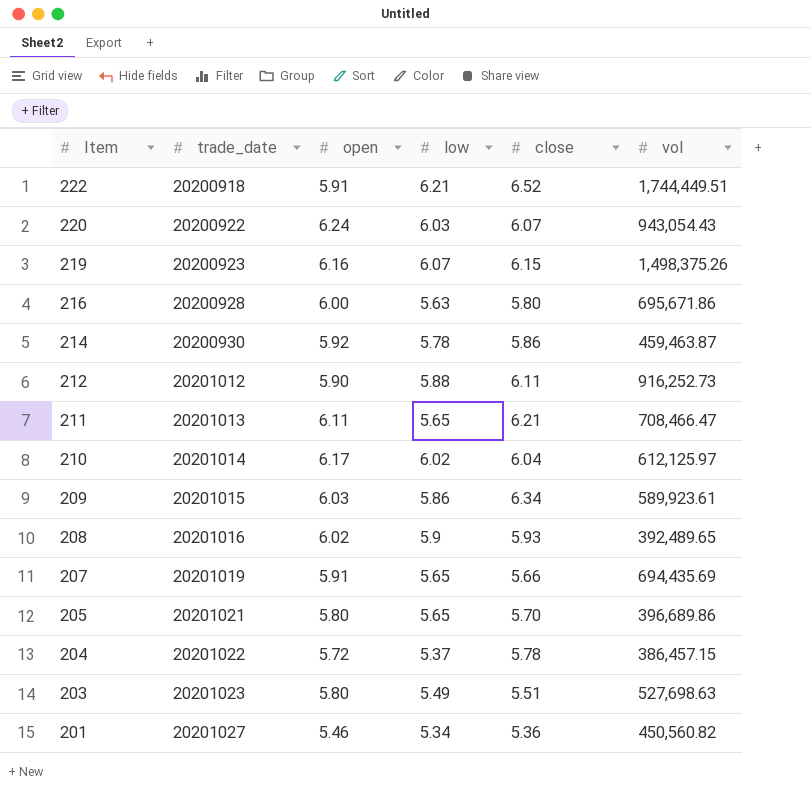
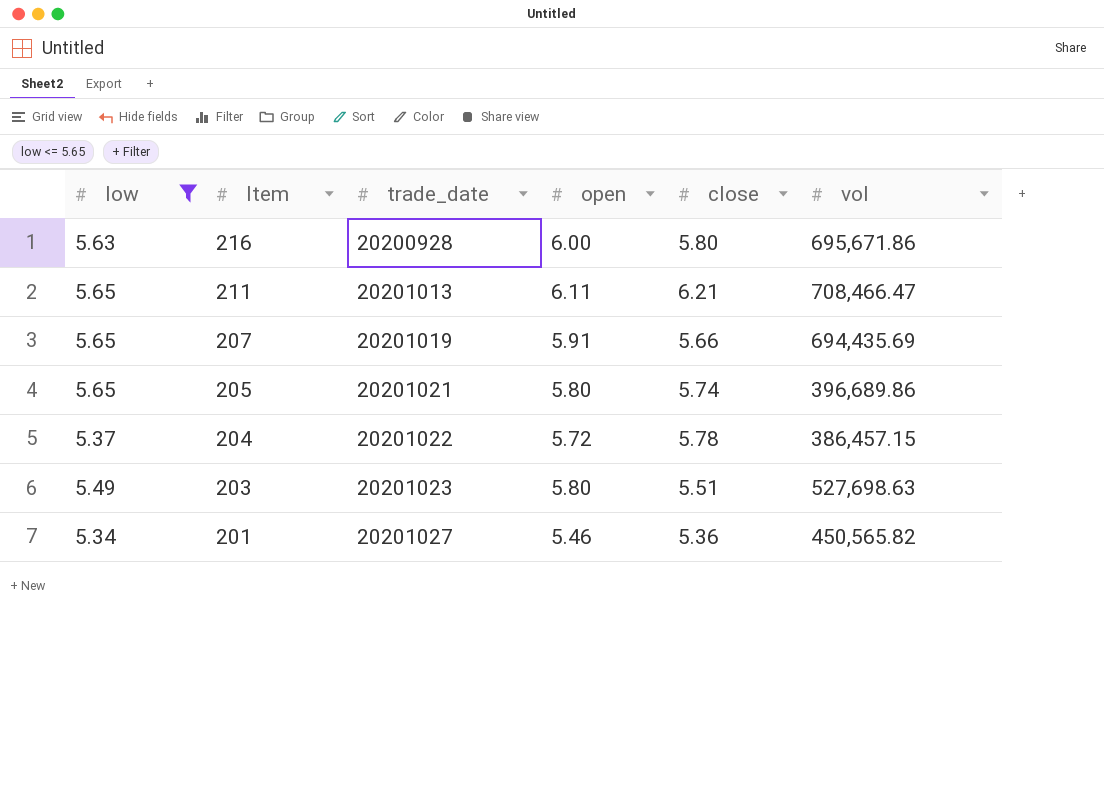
filter: none -> low <= 5.65
column low | position: 4 -> 1
205 | close: 5.70 -> 5.74
201 | vol: 450,560.82 -> 450,565.82

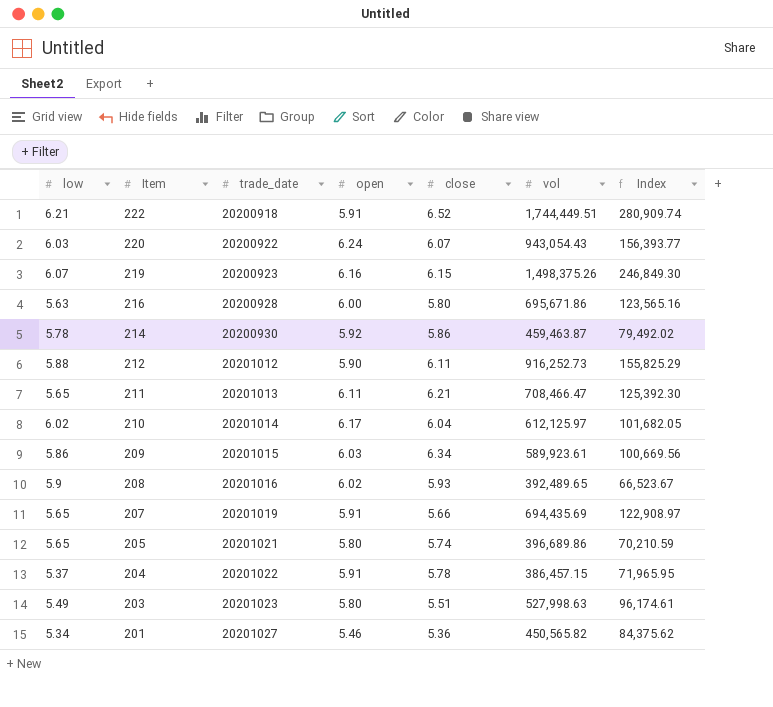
filter: low <= 5.65 -> none
column Index | formula: none -> [vol] / [low]
204 | open: 5.72 -> 5.91
203 | vol: 527,698.63 -> 527,998.63

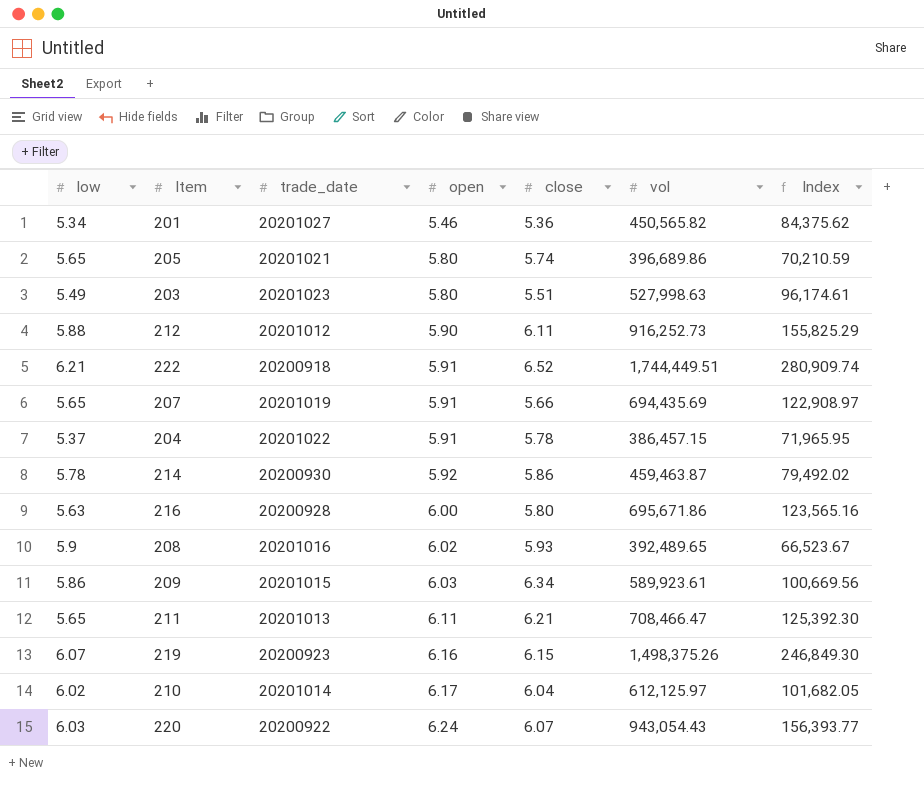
row order: Item descending -> open ascending

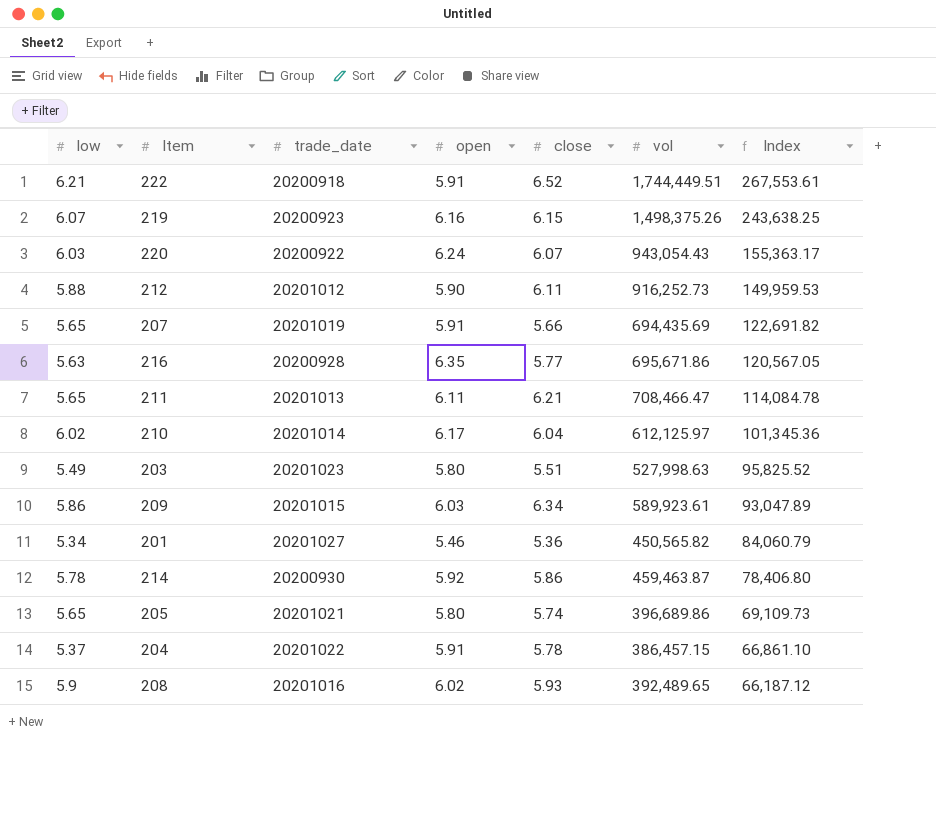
row order: open ascending -> Index descending
column Index | formula: [vol] / [low] -> [vol] / [close]
216 | open: 6.00 -> 6.35
216 | close: 5.80 -> 5.77

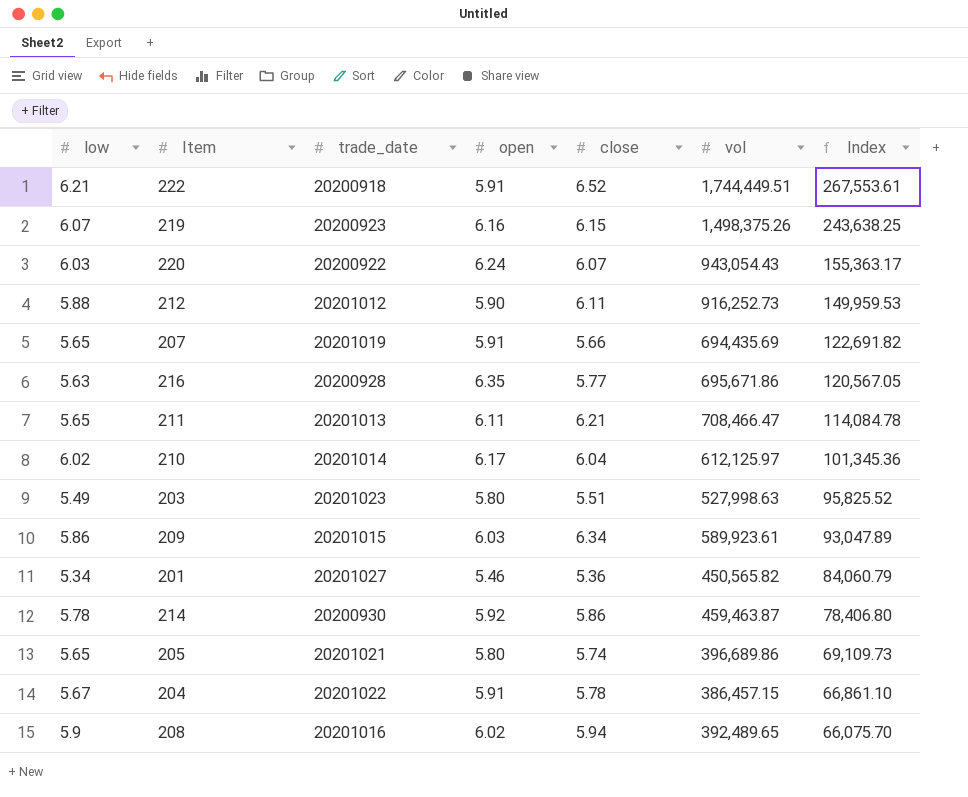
204 | low: 5.37 -> 5.67
208 | close: 5.93 -> 5.94
208 | Index: 66,187.12 -> 66,075.70

